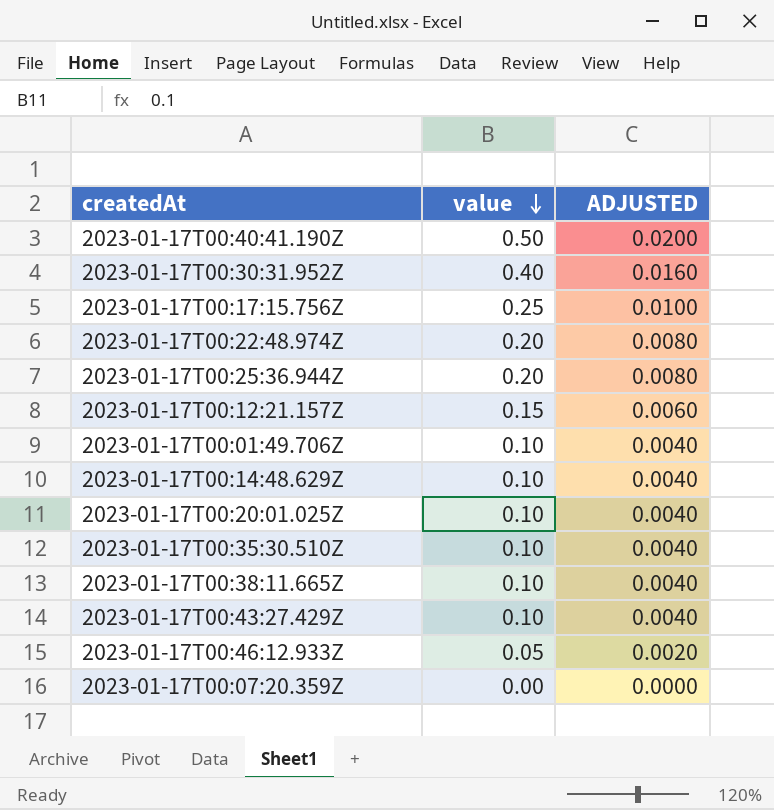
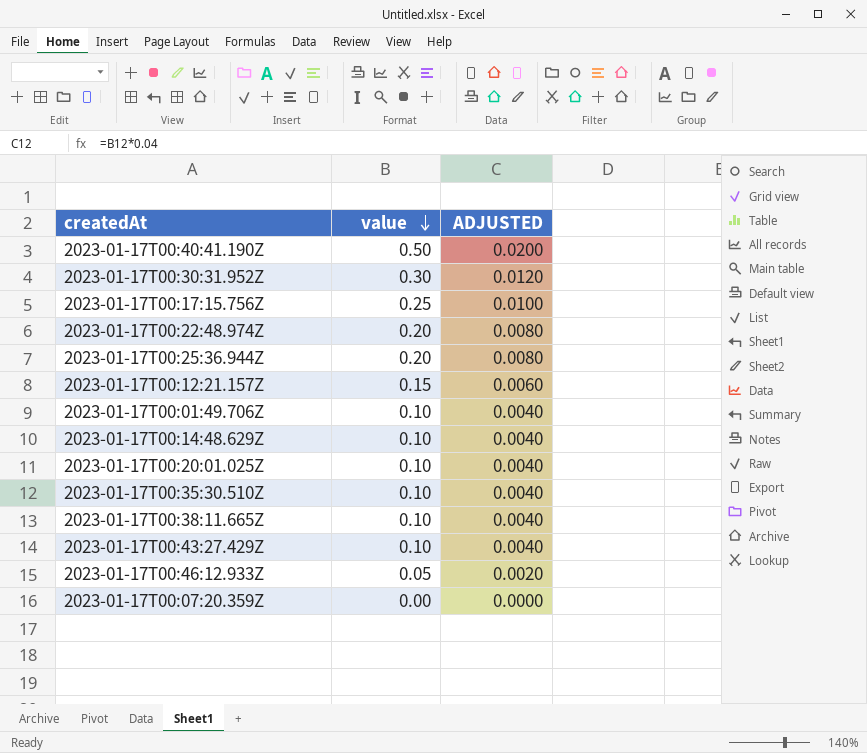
2023-01-17T00:30:31.952Z | value: 0.40 -> 0.30
2023-01-17T00:30:31.952Z | ADJUSTED: 0.0160 -> 0.0120

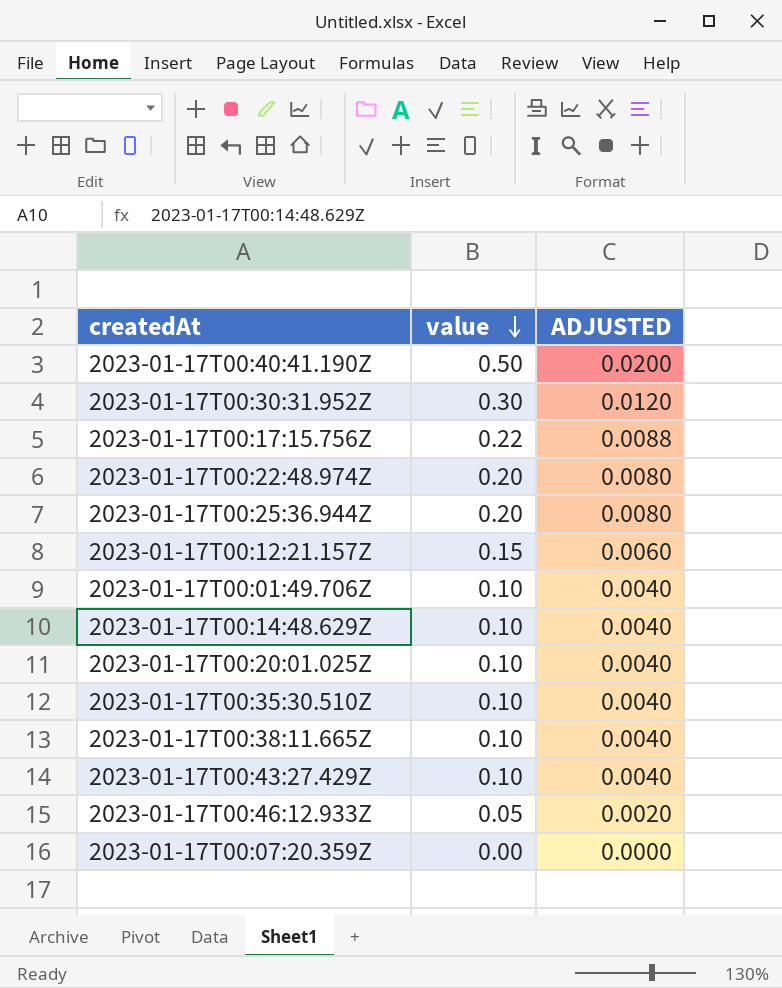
2023-01-17T00:17:15.756Z | value: 0.25 -> 0.22
2023-01-17T00:17:15.756Z | ADJUSTED: 0.0100 -> 0.0088

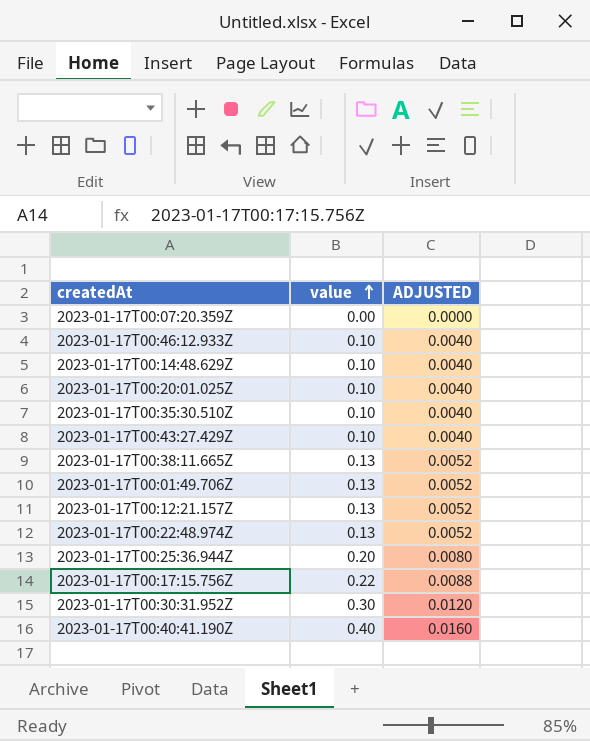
row order: value descending -> value ascending
2023-01-17T00:46:12.933Z | value: 0.05 -> 0.10
2023-01-17T00:46:12.933Z | ADJUSTED: 0.0020 -> 0.0040
2023-01-17T00:38:11.665Z | value: 0.10 -> 0.13
2023-01-17T00:38:11.665Z | ADJUSTED: 0.0040 -> 0.0052
2023-01-17T00:01:49.706Z | value: 0.10 -> 0.13
2023-01-17T00:01:49.706Z | ADJUSTED: 0.0040 -> 0.0052
2023-01-17T00:12:21.157Z | value: 0.15 -> 0.13
2023-01-17T00:12:21.157Z | ADJUSTED: 0.0060 -> 0.0052
2023-01-17T00:22:48.974Z | value: 0.20 -> 0.13
2023-01-17T00:22:48.974Z | ADJUSTED: 0.0080 -> 0.0052
2023-01-17T00:40:41.190Z | value: 0.50 -> 0.40
2023-01-17T00:40:41.190Z | ADJUSTED: 0.0200 -> 0.0160

